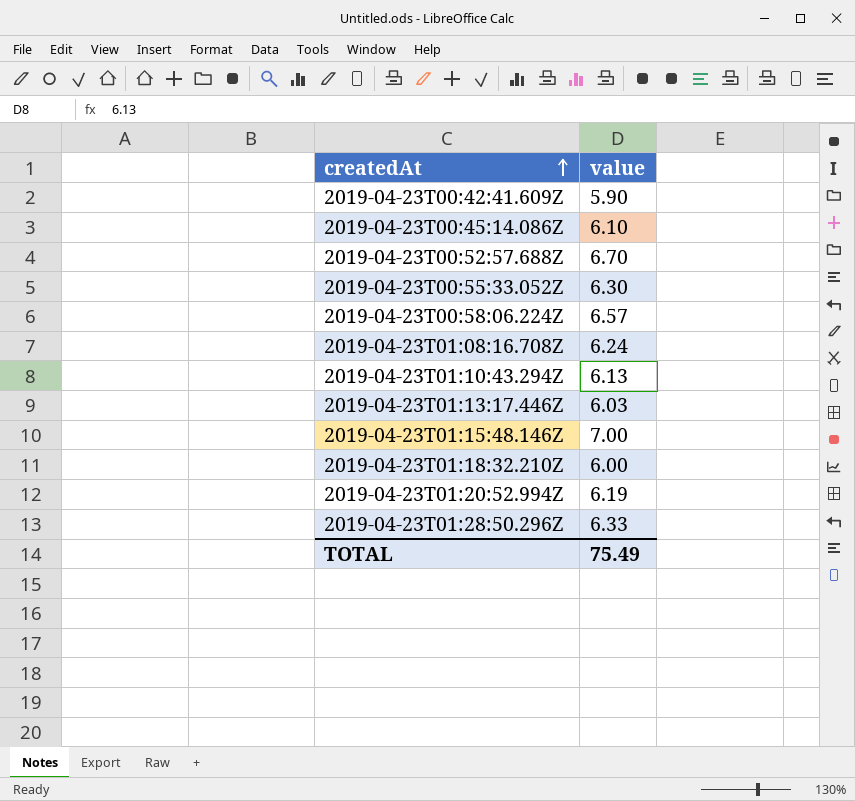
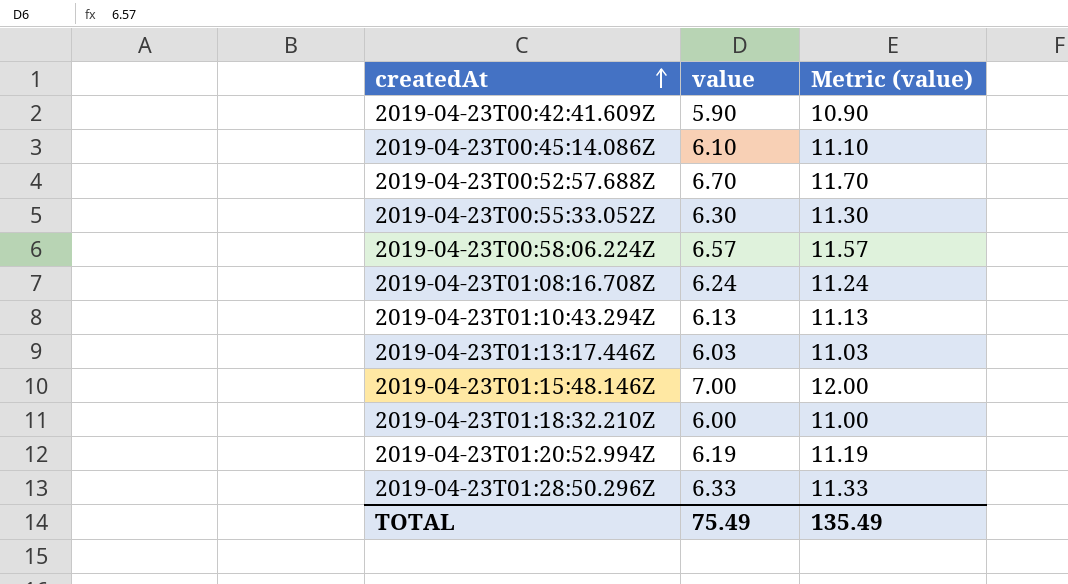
column Metric (value) | formula: none -> [value] + 5

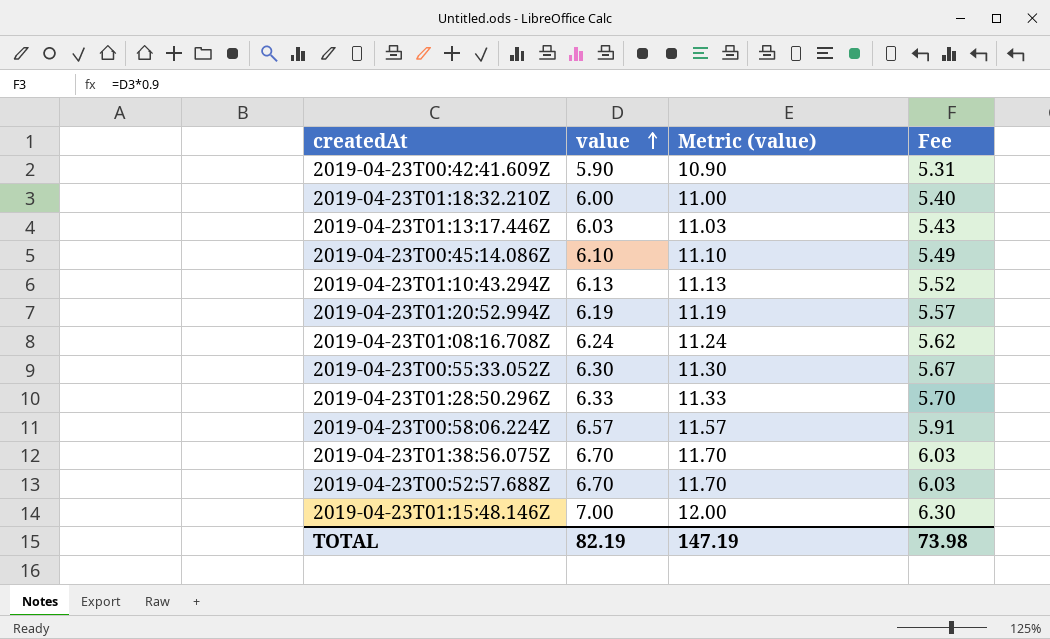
row order: createdAt ascending -> value ascending
column Fee | formula: none -> [value] * 0.9
row 2019-04-23T01:38:56.075Z: none -> 6.70 | 11.70 | 6.03
TOTAL | value: 75.49 -> 82.19
TOTAL | Metric (value): 135.49 -> 147.19

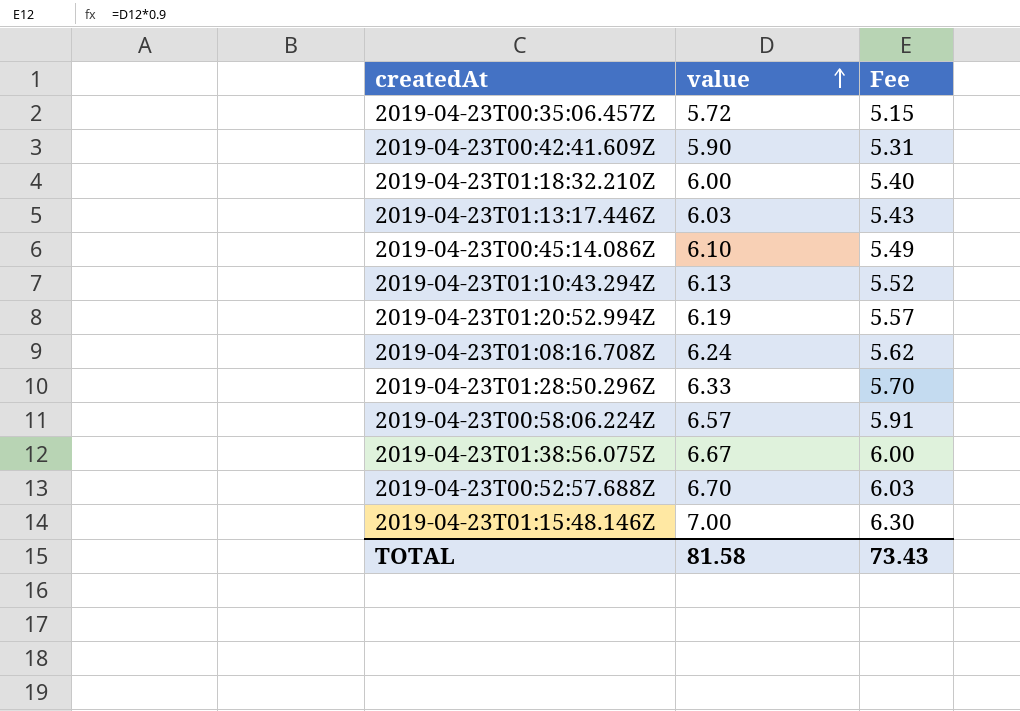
column Metric (value) | formula: [value] + 5 -> none
row 2019-04-23T00:55:33.052Z: 6.30 | 11.30 | 5.67 -> none
row 2019-04-23T00:35:06.457Z: none -> 5.72 | 5.15
2019-04-23T01:38:56.075Z | value: 6.70 -> 6.67
2019-04-23T01:38:56.075Z | Fee: 6.03 -> 6.00
TOTAL | value: 82.19 -> 81.58
TOTAL | Fee: 73.98 -> 73.43

